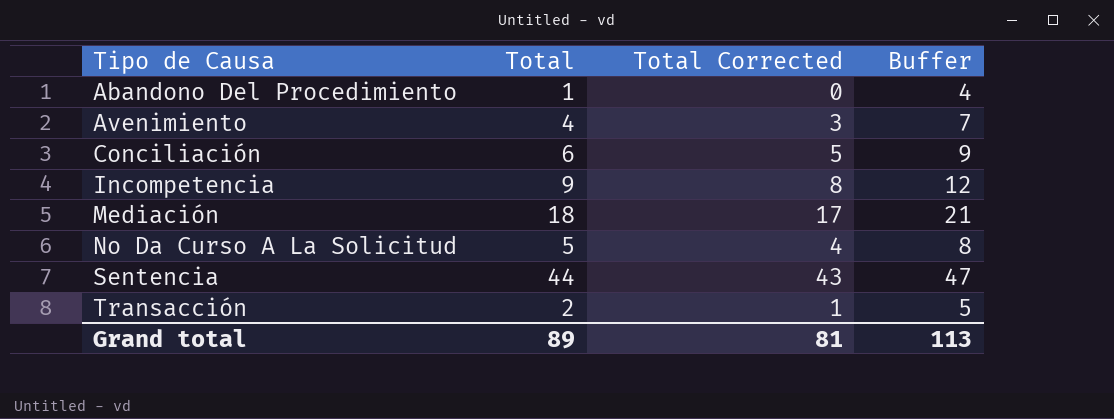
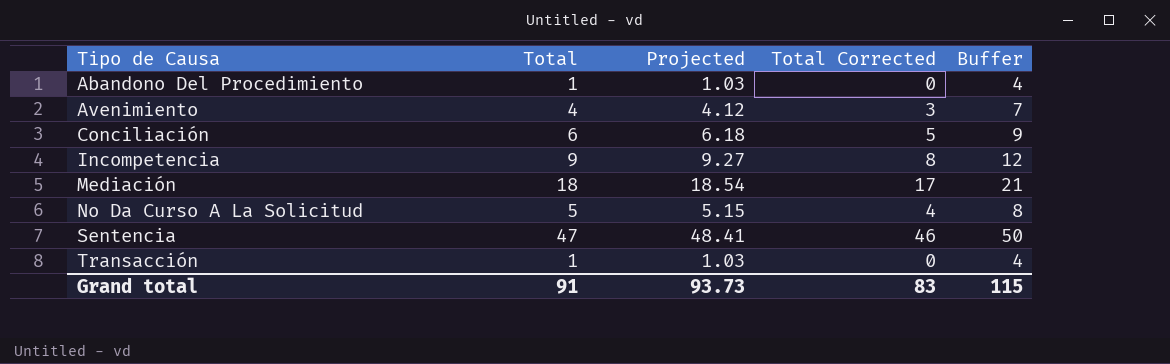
column Projected | formula: none -> [Total] * 1.03
Sentencia | Total: 44 -> 47
Sentencia | Total Corrected: 43 -> 46
Sentencia | Buffer: 47 -> 50
Transacción | Total: 2 -> 1
Transacción | Total Corrected: 1 -> 0
Transacción | Buffer: 5 -> 4
Grand total | Total: 89 -> 91
Grand total | Total Corrected: 81 -> 83
Grand total | Buffer: 113 -> 115

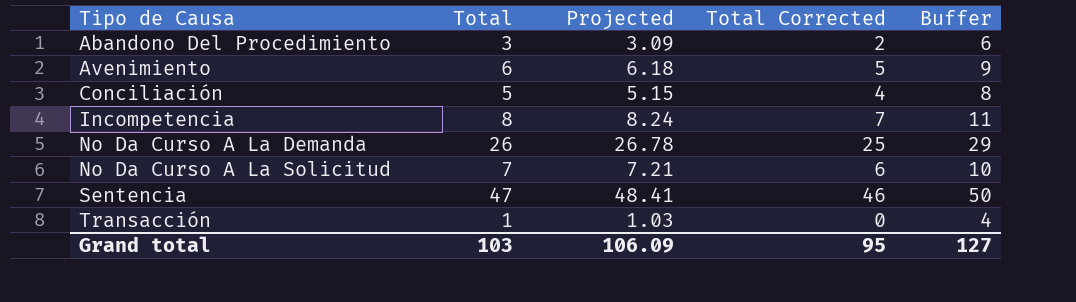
row Mediación: 18 | 18.54 | 17 | 21 -> none
Abandono Del Procedimiento | Total: 1 -> 3
Abandono Del Procedimiento | Projected: 1.03 -> 3.09
Abandono Del Procedimiento | Total Corrected: 0 -> 2
Abandono Del Procedimiento | Buffer: 4 -> 6
Avenimiento | Total: 4 -> 6
Avenimiento | Projected: 4.12 -> 6.18
Avenimiento | Total Corrected: 3 -> 5
Avenimiento | Buffer: 7 -> 9
Conciliación | Total: 6 -> 5
Conciliación | Projected: 6.18 -> 5.15
Conciliación | Total Corrected: 5 -> 4
Conciliación | Buffer: 9 -> 8
Incompetencia | Total: 9 -> 8
Incompetencia | Projected: 9.27 -> 8.24
Incompetencia | Total Corrected: 8 -> 7
Incompetencia | Buffer: 12 -> 11
row No Da Curso A La Demanda: none -> 26 | 26.78 | 25 | 29
No Da Curso A La Solicitud | Total: 5 -> 7
No Da Curso A La Solicitud | Projected: 5.15 -> 7.21
No Da Curso A La Solicitud | Total Corrected: 4 -> 6
No Da Curso A La Solicitud | Buffer: 8 -> 10
Grand total | Total: 91 -> 103
Grand total | Projected: 93.73 -> 106.09
Grand total | Total Corrected: 83 -> 95
Grand total | Buffer: 115 -> 127

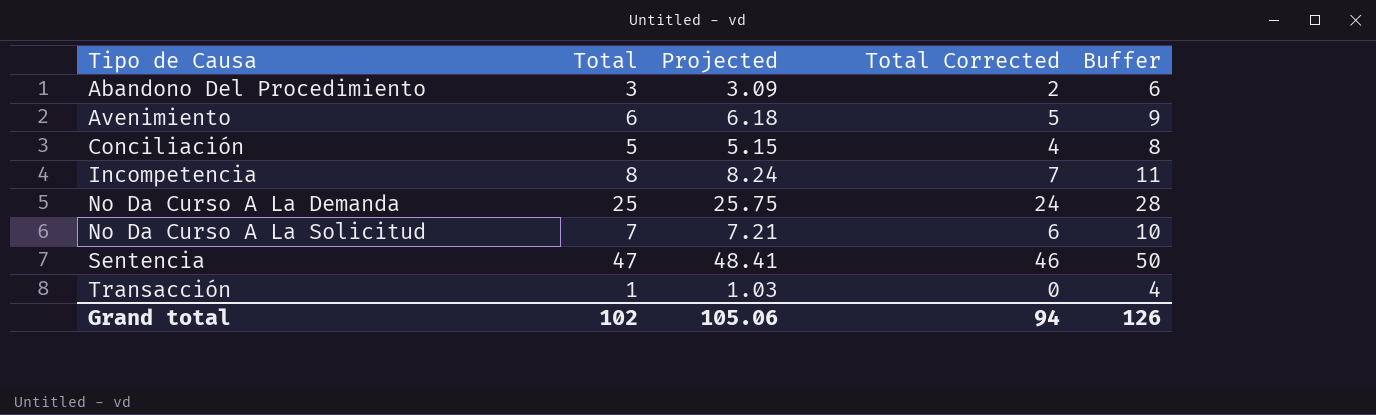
No Da Curso A La Demanda | Total: 26 -> 25
No Da Curso A La Demanda | Projected: 26.78 -> 25.75
No Da Curso A La Demanda | Total Corrected: 25 -> 24
No Da Curso A La Demanda | Buffer: 29 -> 28
Grand total | Total: 103 -> 102
Grand total | Projected: 106.09 -> 105.06
Grand total | Total Corrected: 95 -> 94
Grand total | Buffer: 127 -> 126

